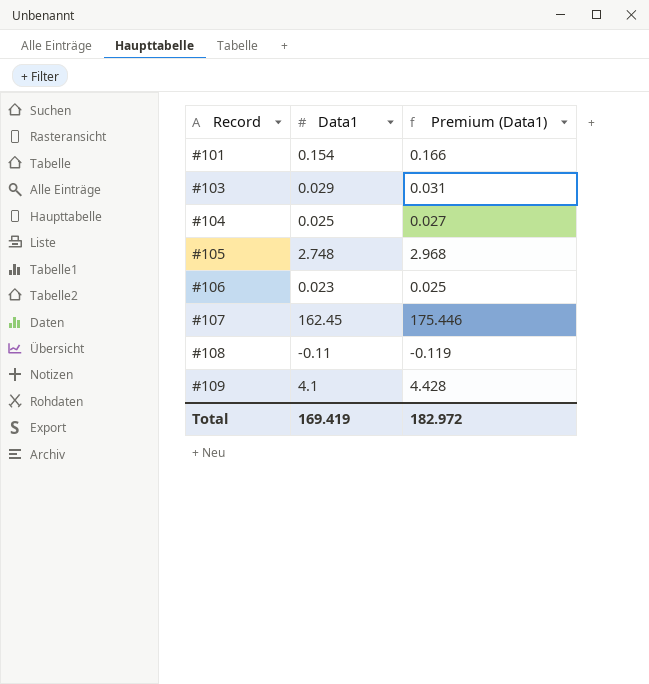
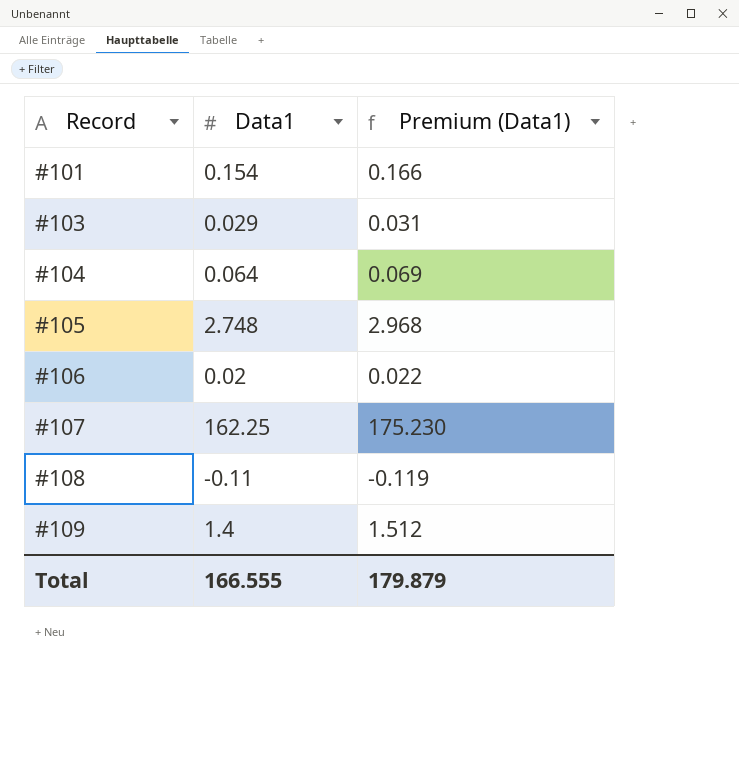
#104 | Data1: 0.025 -> 0.064
#104 | Premium (Data1): 0.027 -> 0.069
#106 | Data1: 0.023 -> 0.02
#106 | Premium (Data1): 0.025 -> 0.022
#107 | Data1: 162.45 -> 162.25
#107 | Premium (Data1): 175.446 -> 175.230
#109 | Data1: 4.1 -> 1.4
#109 | Premium (Data1): 4.428 -> 1.512
Total | Data1: 169.419 -> 166.555
Total | Premium (Data1): 182.972 -> 179.879

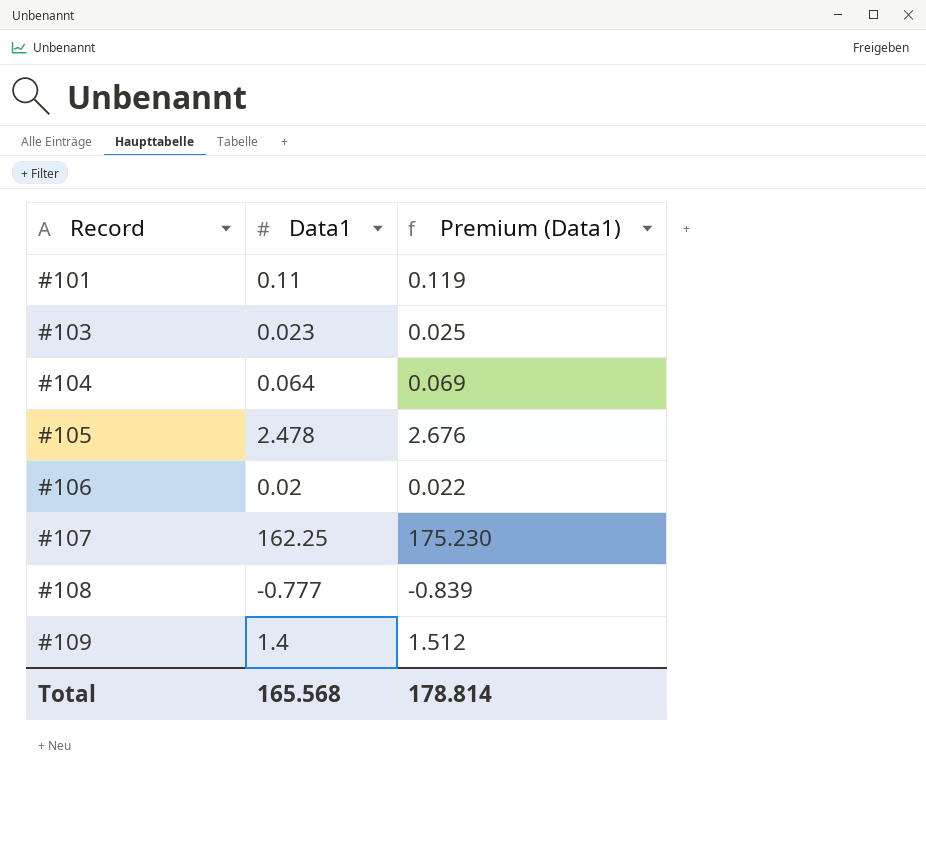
#101 | Data1: 0.154 -> 0.11
#101 | Premium (Data1): 0.166 -> 0.119
#103 | Data1: 0.029 -> 0.023
#103 | Premium (Data1): 0.031 -> 0.025
#105 | Data1: 2.748 -> 2.478
#105 | Premium (Data1): 2.968 -> 2.676
#108 | Data1: -0.11 -> -0.777
#108 | Premium (Data1): -0.119 -> -0.839
Total | Data1: 166.555 -> 165.568
Total | Premium (Data1): 179.879 -> 178.814

